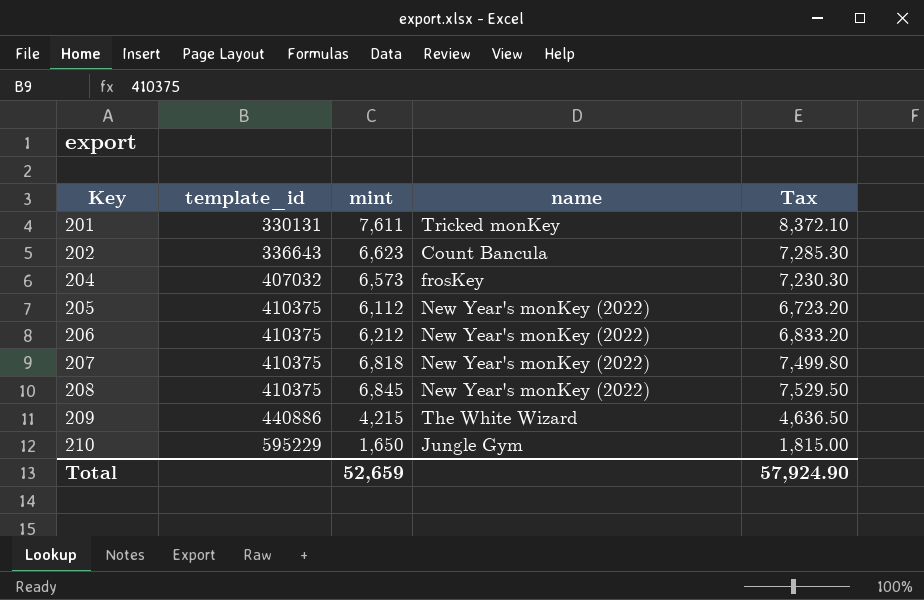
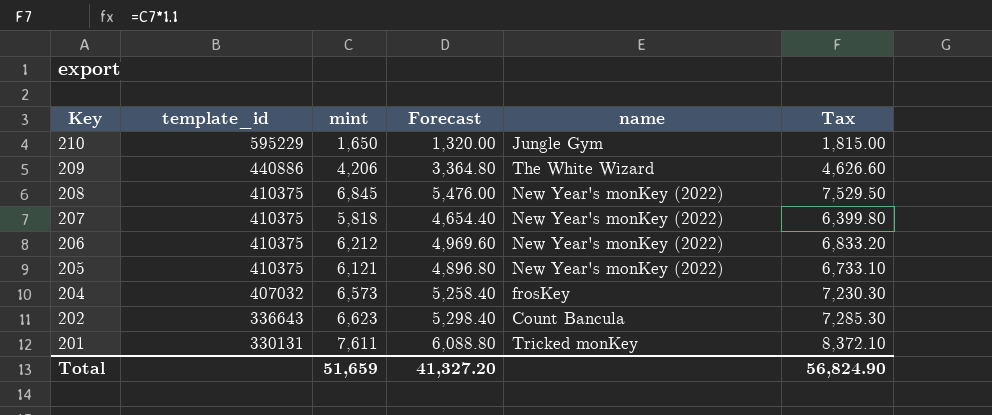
row order: Key ascending -> Key descending
column Forecast | formula: none -> [mint] * 0.8
209 | mint: 4,215 -> 4,206
209 | Tax: 4,636.50 -> 4,626.60
207 | mint: 6,818 -> 5,818
207 | Tax: 7,499.80 -> 6,399.80
205 | mint: 6,112 -> 6,121
205 | Tax: 6,723.20 -> 6,733.10
Total | mint: 52,659 -> 51,659
Total | Tax: 57,924.90 -> 56,824.90

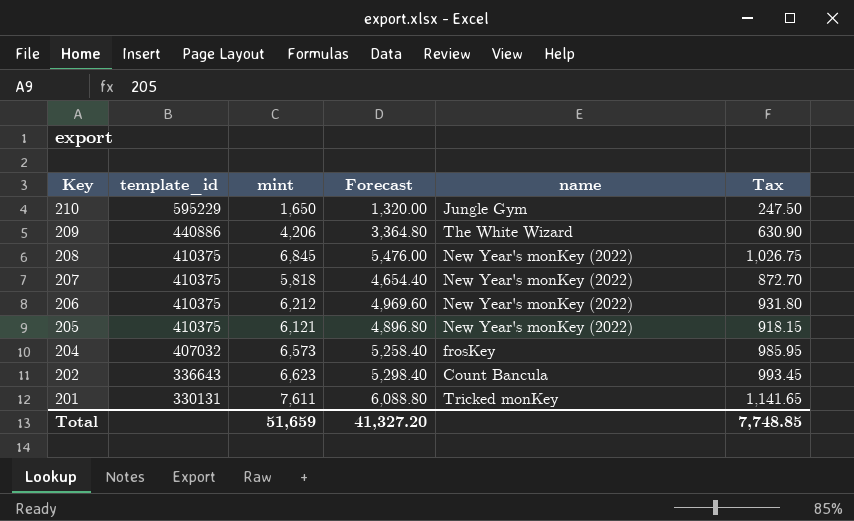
column Tax | formula: [mint] * 1.1 -> [mint] * 0.15
Total | Tax: 56,824.90 -> 7,748.85

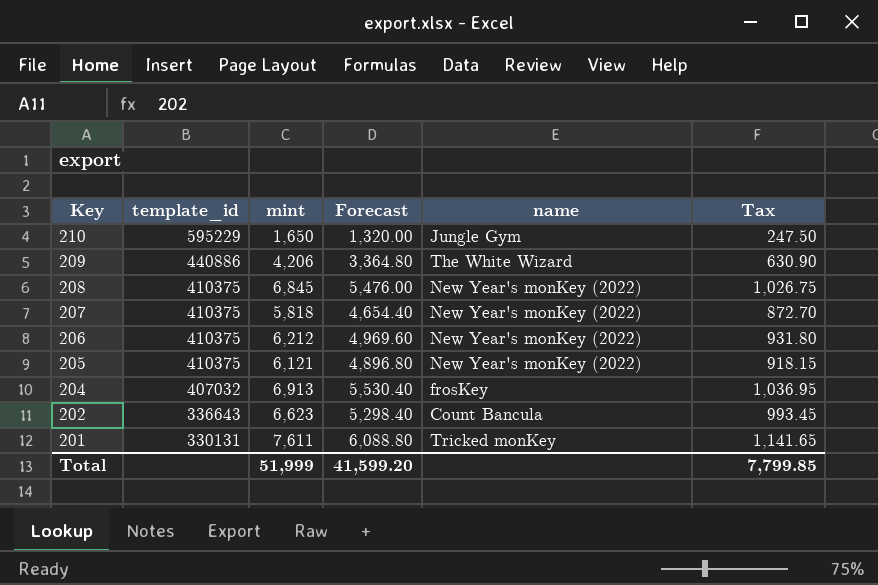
204 | mint: 6,573 -> 6,913
204 | Forecast: 5,258.40 -> 5,530.40
204 | Tax: 985.95 -> 1,036.95
Total | mint: 51,659 -> 51,999
Total | Forecast: 41,327.20 -> 41,599.20
Total | Tax: 7,748.85 -> 7,799.85

